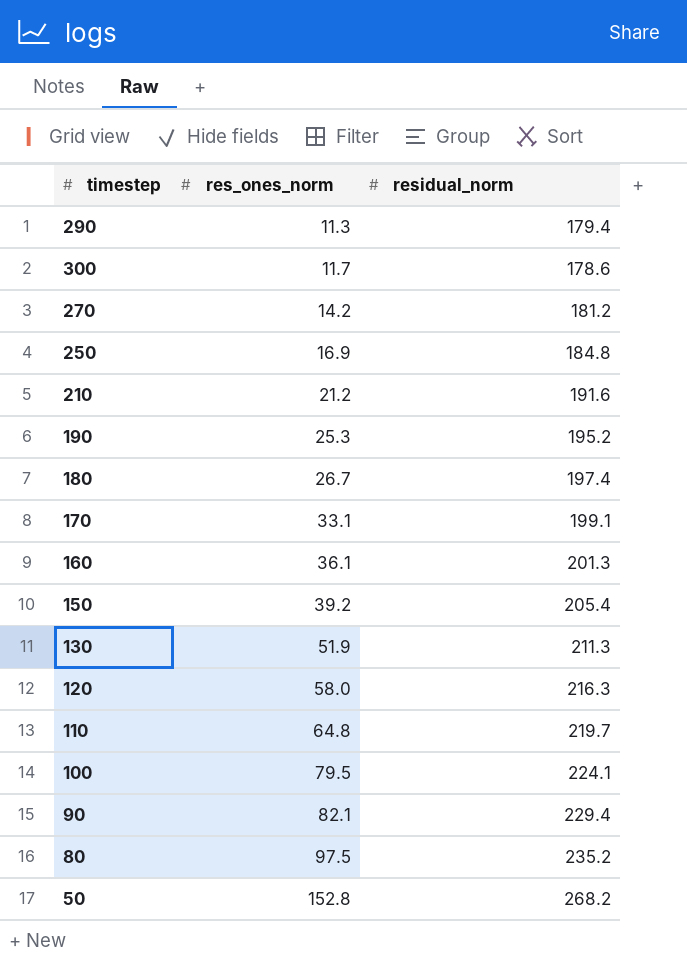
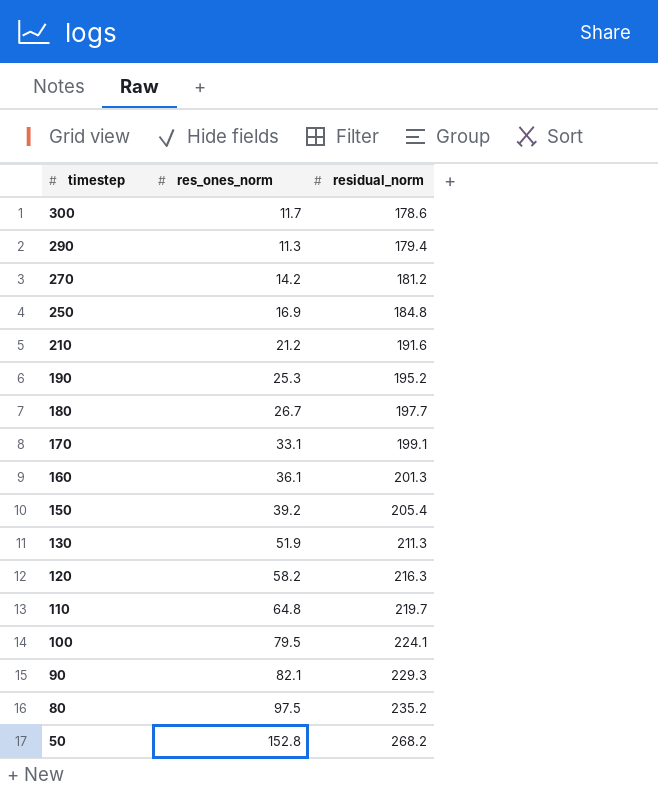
row order: res_ones_norm ascending -> timestep descending
180 | residual_norm: 197.4 -> 197.7
120 | res_ones_norm: 58.0 -> 58.2
90 | residual_norm: 229.4 -> 229.3

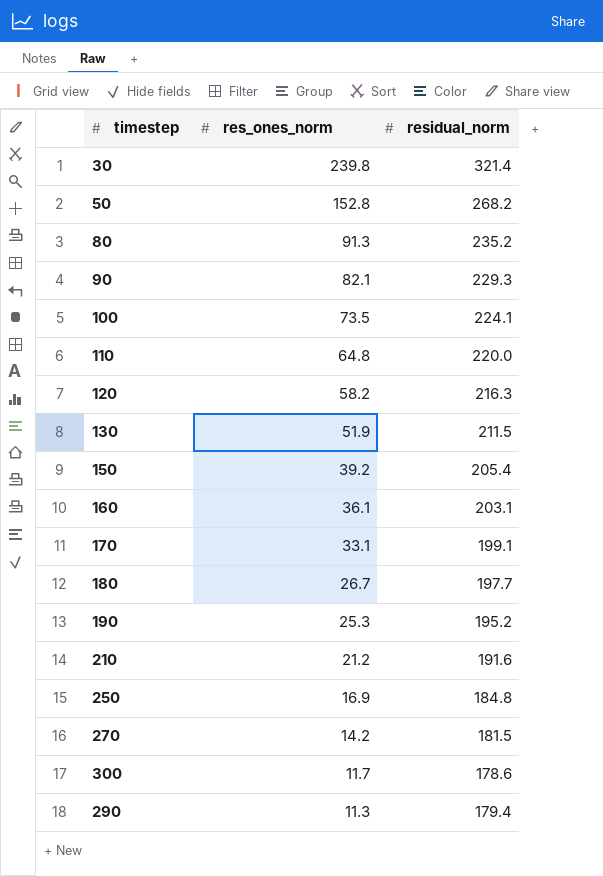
row order: timestep descending -> res_ones_norm descending
row 30: none -> 239.8 | 321.4
80 | res_ones_norm: 97.5 -> 91.3
100 | res_ones_norm: 79.5 -> 73.5
110 | residual_norm: 219.7 -> 220.0
130 | residual_norm: 211.3 -> 211.5
160 | residual_norm: 201.3 -> 203.1
270 | residual_norm: 181.2 -> 181.5

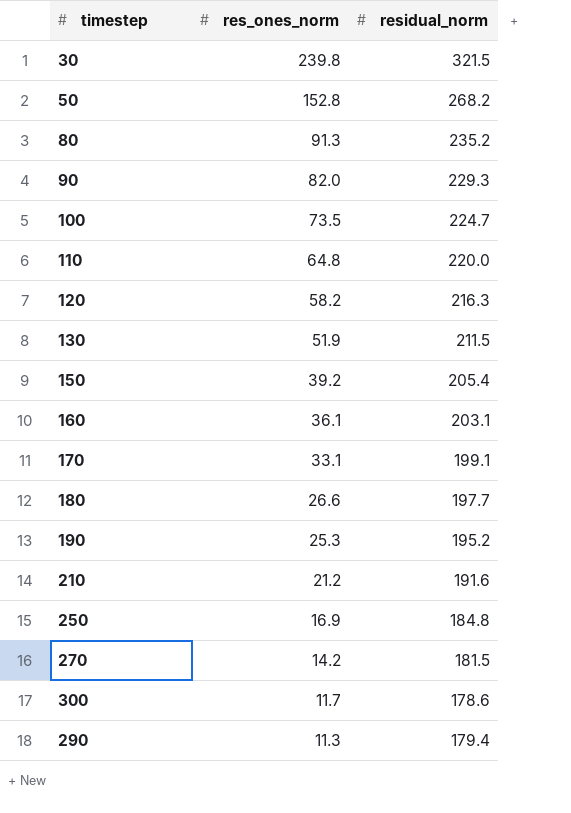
30 | residual_norm: 321.4 -> 321.5
90 | res_ones_norm: 82.1 -> 82.0
100 | residual_norm: 224.1 -> 224.7
180 | res_ones_norm: 26.7 -> 26.6

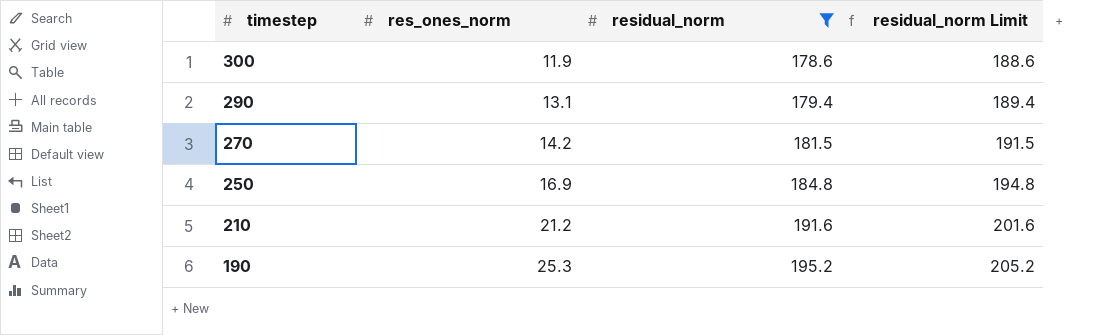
filter: none -> residual_norm <= 195.2
row order: res_ones_norm descending -> timestep descending
column residual_norm Limit | formula: none -> [residual_norm] + 10
300 | res_ones_norm: 11.7 -> 11.9
290 | res_ones_norm: 11.3 -> 13.1

